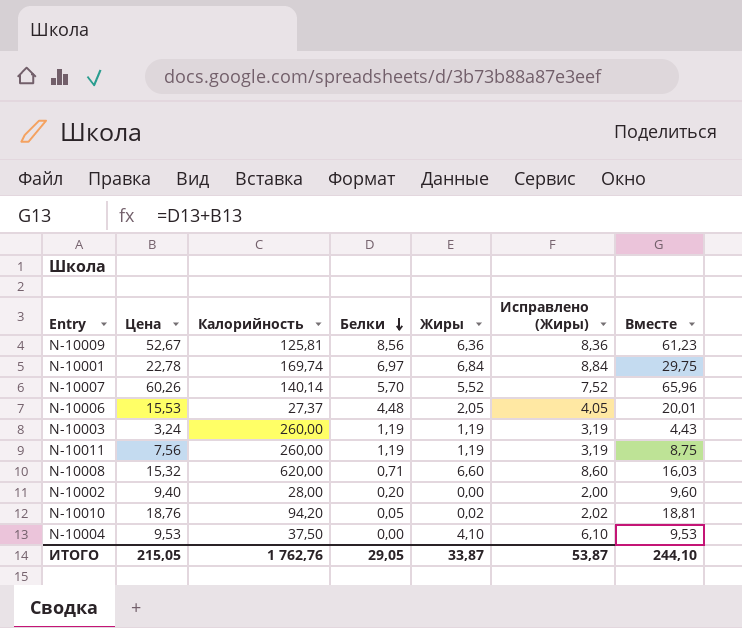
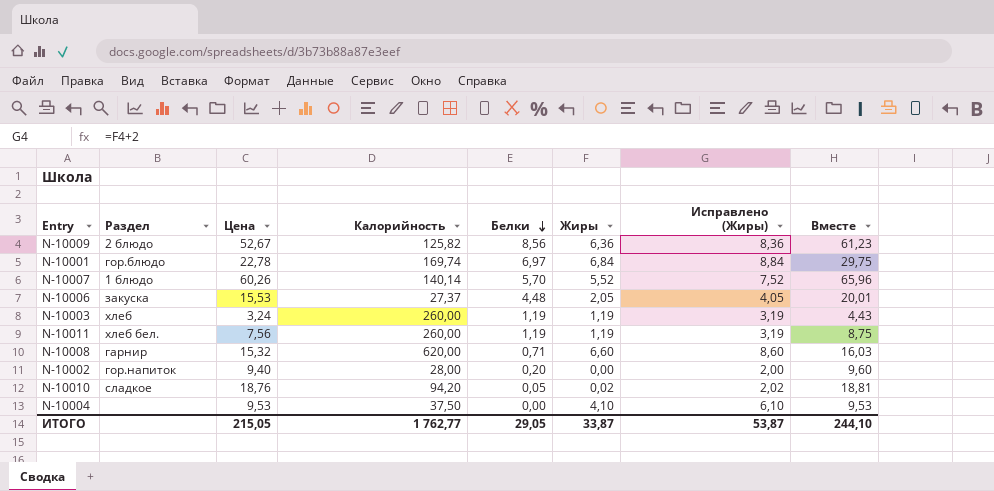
column Раздел | position: none -> 2
N-10009 | Калорийность: 125,81 -> 125,82
ИТОГО | Калорийность: 1 762,76 -> 1 762,77

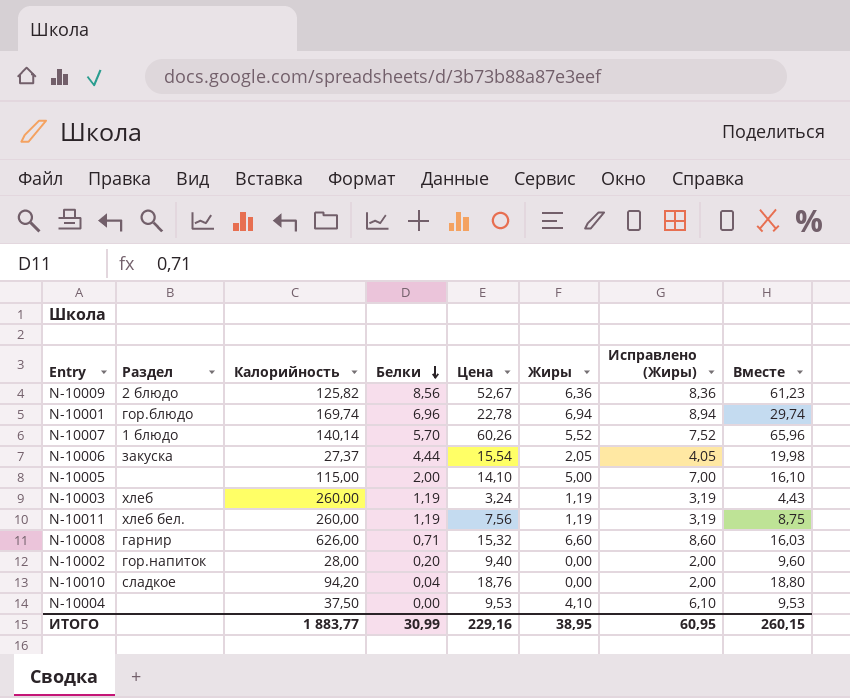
column Цена | position: 3 -> 5
N-10001 | Белки: 6,97 -> 6,96
N-10001 | Жиры: 6,84 -> 6,94
N-10001 | Исправлено (Жиры): 8,84 -> 8,94
N-10001 | Вместе: 29,75 -> 29,74
N-10006 | Белки: 4,48 -> 4,44
N-10006 | Цена: 15,53 -> 15,54
N-10006 | Вместе: 20,01 -> 19,98
row N-10005: none -> none | 115,00 | 2,00 | 14,10 | 5,00 | 7,00 | 16,10
N-10008 | Калорийность: 620,00 -> 626,00
N-10010 | Белки: 0,05 -> 0,04
N-10010 | Жиры: 0,02 -> 0,00
N-10010 | Исправлено (Жиры): 2,02 -> 2,00
N-10010 | Вместе: 18,81 -> 18,80
ИТОГО | Калорийность: 1 762,77 -> 1 883,77
ИТОГО | Белки: 29,05 -> 30,99
ИТОГО | Цена: 215,05 -> 229,16
ИТОГО | Жиры: 33,87 -> 38,95
ИТОГО | Исправлено (Жиры): 53,87 -> 60,95
ИТОГО | Вместе: 244,10 -> 260,15

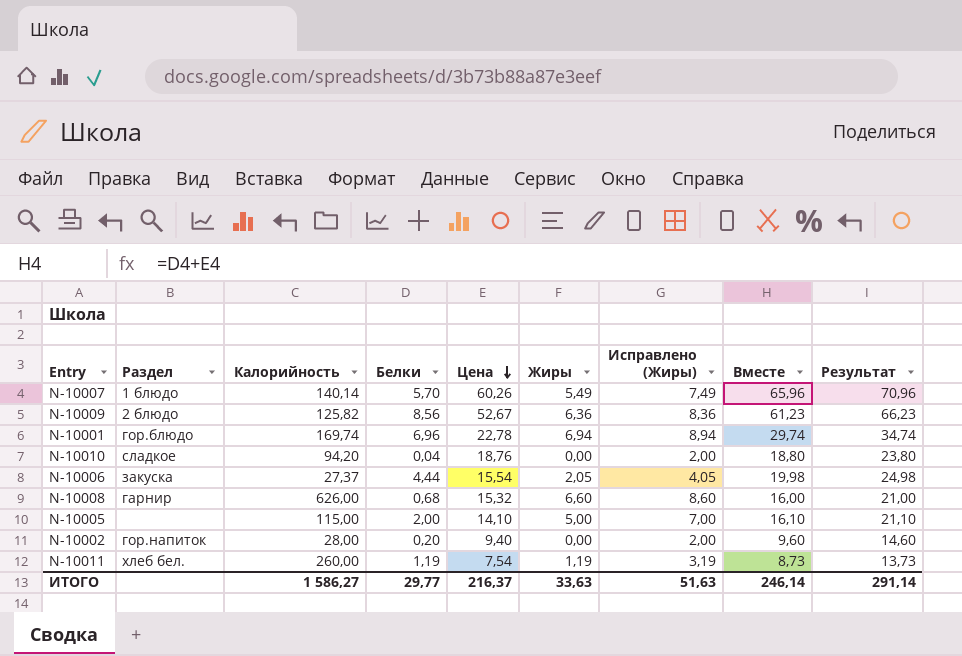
row order: Белки descending -> Цена descending
column Результат | formula: none -> [Вместе] + 5
row N-10003: хлеб | 260,00 | 1,19 | 3,24 | 1,19 | 3,19 | 4,43 -> none
row N-10004: none | 37,50 | 0,00 | 9,53 | 4,10 | 6,10 | 9,53 -> none
N-10007 | Жиры: 5,52 -> 5,49
N-10007 | Исправлено (Жиры): 7,52 -> 7,49
N-10008 | Белки: 0,71 -> 0,68
N-10008 | Вместе: 16,03 -> 16,00
N-10011 | Цена: 7,56 -> 7,54
N-10011 | Вместе: 8,75 -> 8,73
ИТОГО | Калорийность: 1 883,77 -> 1 586,27
ИТОГО | Белки: 30,99 -> 29,77
ИТОГО | Цена: 229,16 -> 216,37
ИТОГО | Жиры: 38,95 -> 33,63
ИТОГО | Исправлено (Жиры): 60,95 -> 51,63
ИТОГО | Вместе: 260,15 -> 246,14

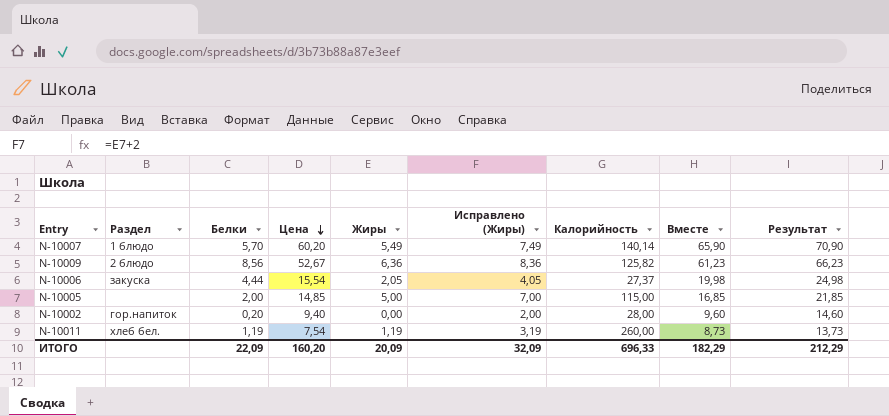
column Калорийность | position: 3 -> 7
row N-10001: гор.блюдо | 169,74 | 6,96 | 22,78 | 6,94 | 8,94 | 29,74 | 34,74 -> none
row N-10010: сладкое | 94,20 | 0,04 | 18,76 | 0,00 | 2,00 | 18,80 | 23,80 -> none
row N-10008: гарнир | 626,00 | 0,68 | 15,32 | 6,60 | 8,60 | 16,00 | 21,00 -> none
N-10007 | Цена: 60,26 -> 60,20
N-10007 | Вместе: 65,96 -> 65,90
N-10007 | Результат: 70,96 -> 70,90
N-10005 | Цена: 14,10 -> 14,85
N-10005 | Вместе: 16,10 -> 16,85
N-10005 | Результат: 21,10 -> 21,85
ИТОГО | Белки: 29,77 -> 22,09
ИТОГО | Цена: 216,37 -> 160,20
ИТОГО | Жиры: 33,63 -> 20,09
ИТОГО | Исправлено (Жиры): 51,63 -> 32,09
ИТОГО | Калорийность: 1 586,27 -> 696,33
ИТОГО | Вместе: 246,14 -> 182,29
ИТОГО | Результат: 291,14 -> 212,29

